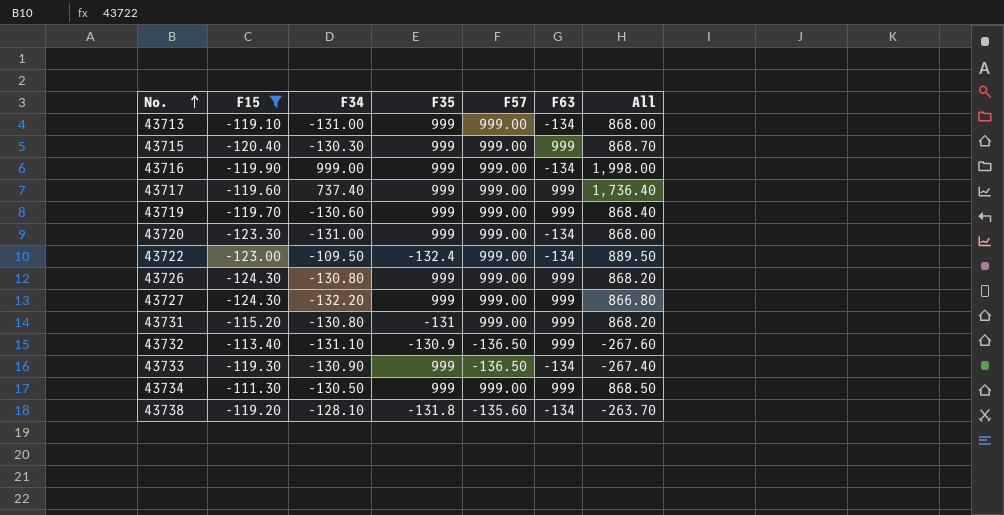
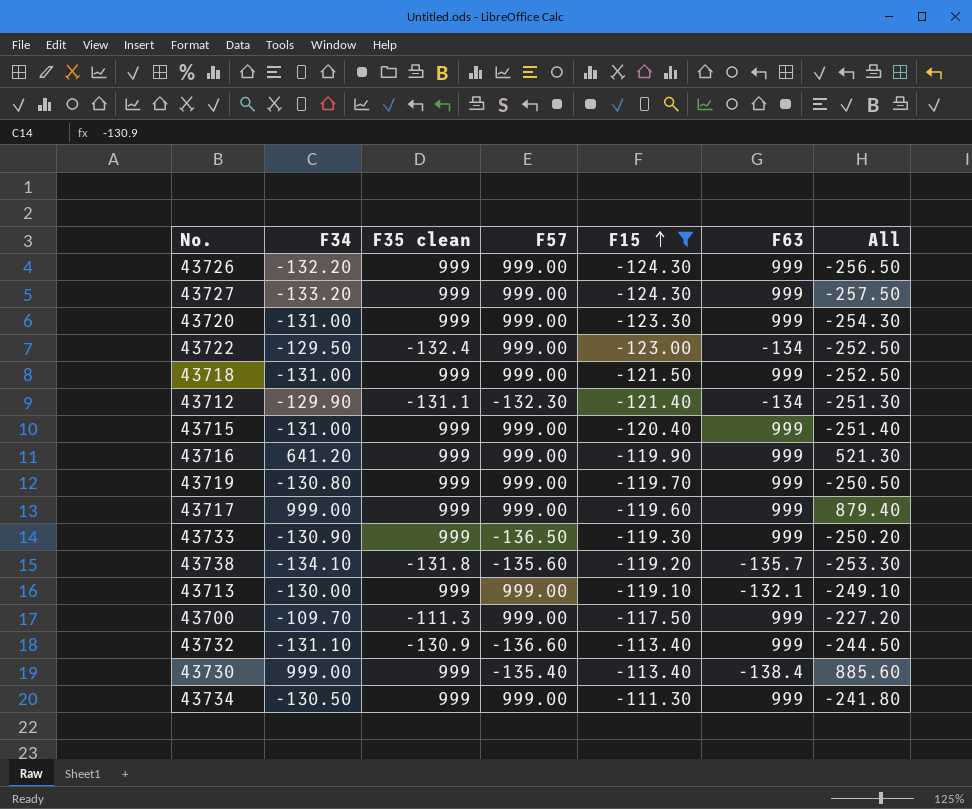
row order: No. ascending -> F15 ascending
column name: F35 -> F35 clean
column F15 | position: 2 -> 5
column All | formula: [F34] + [F57] -> [F34] + [F15]
row 43731: -115.20 | -130.80 | -131 | 999.00 | 999 | 868.20 -> none
43726 | F34: -130.80 -> -132.20
43727 | F34: -132.20 -> -133.20
43720 | F63: -134 -> 999
43722 | F34: -109.50 -> -129.50
row 43718: none -> -131.00 | 999 | 999.00 | -121.50 | 999 | -252.50
row 43712: none -> -129.90 | -131.1 | -132.30 | -121.40 | -134 | -251.30
43715 | F34: -130.30 -> -131.00
43716 | F34: 999.00 -> 641.20
43716 | F63: -134 -> 999
43719 | F34: -130.60 -> -130.80
43717 | F34: 737.40 -> 999.00
43733 | F63: -134 -> 999
43738 | F34: -128.10 -> -134.10
43738 | F63: -134 -> -135.7
43713 | F34: -131.00 -> -130.00
43713 | F63: -134 -> -132.1
row 43700: none -> -109.70 | -111.3 | 999.00 | -117.50 | 999 | -227.20
43732 | F57: -136.50 -> -136.60
row 43730: none -> 999.00 | 999 | -135.40 | -113.40 | -138.4 | 885.60

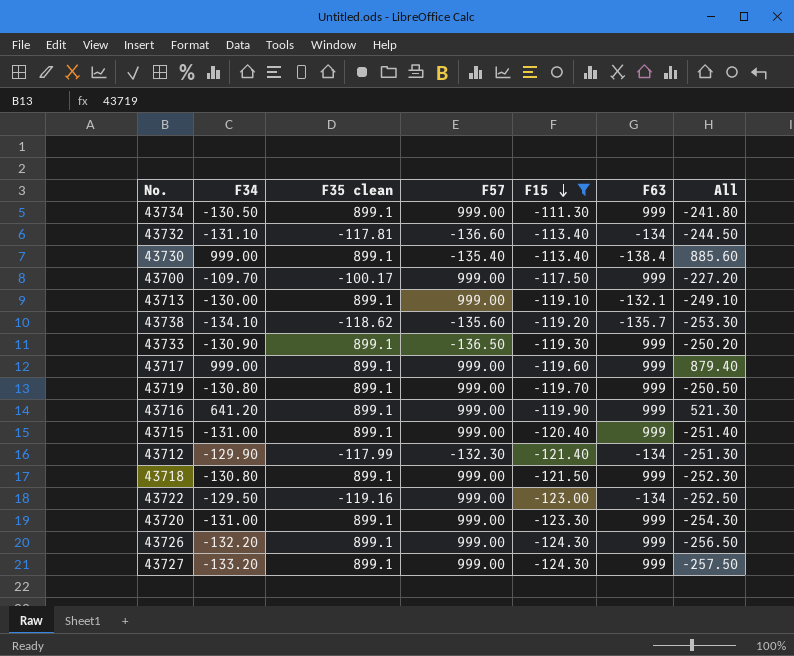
row order: F15 ascending -> F15 descending
43734 | F35 clean: 999 -> 899.1
43732 | F35 clean: -130.9 -> -117.81
43732 | F63: 999 -> -134
43730 | F35 clean: 999 -> 899.1
43700 | F35 clean: -111.3 -> -100.17
43713 | F35 clean: 999 -> 899.1
43738 | F35 clean: -131.8 -> -118.62
43733 | F35 clean: 999 -> 899.1
43717 | F35 clean: 999 -> 899.1
43719 | F35 clean: 999 -> 899.1
43716 | F35 clean: 999 -> 899.1
43715 | F35 clean: 999 -> 899.1
43712 | F35 clean: -131.1 -> -117.99
43718 | F34: -131.00 -> -130.80
43718 | F35 clean: 999 -> 899.1
43718 | All: -252.50 -> -252.30
43722 | F35 clean: -132.4 -> -119.16
43720 | F35 clean: 999 -> 899.1
43726 | F35 clean: 999 -> 899.1
43727 | F35 clean: 999 -> 899.1

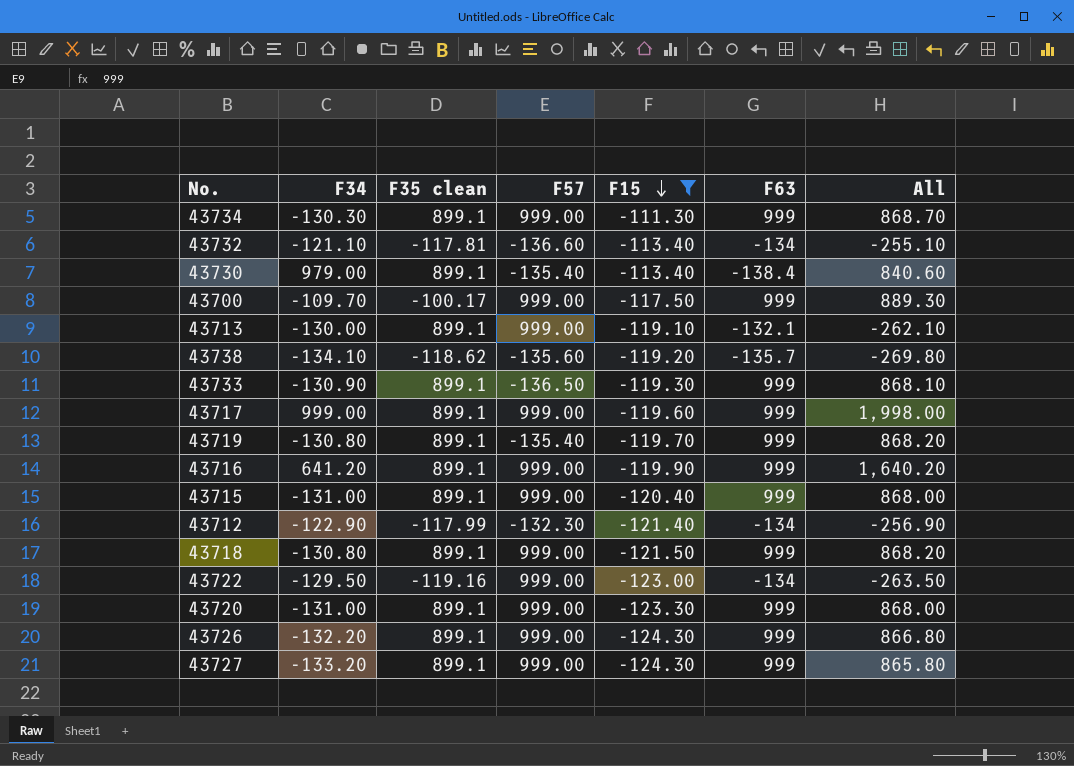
column All | formula: [F34] + [F15] -> [F34] + [F63]
43734 | F34: -130.50 -> -130.30
43732 | F34: -131.10 -> -121.10
43730 | F34: 999.00 -> 979.00
43719 | F57: 999.00 -> -135.40
43712 | F34: -129.90 -> -122.90

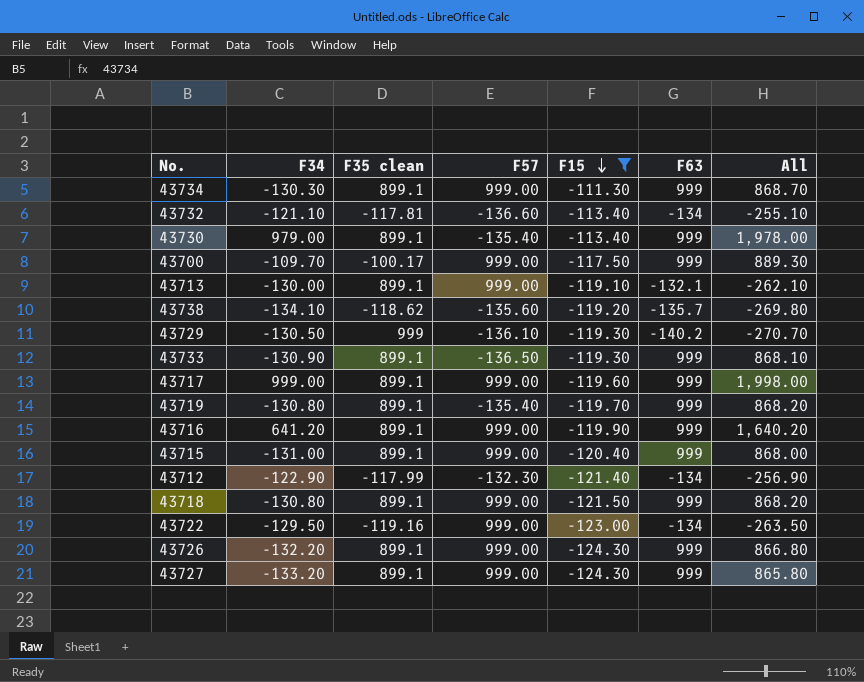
row 43720: -131.00 | 899.1 | 999.00 | -123.30 | 999 | 868.00 -> none
43730 | F63: -138.4 -> 999
43730 | All: 840.60 -> 1,978.00
row 43729: none -> -130.50 | 999 | -136.10 | -119.30 | -140.2 | -270.70

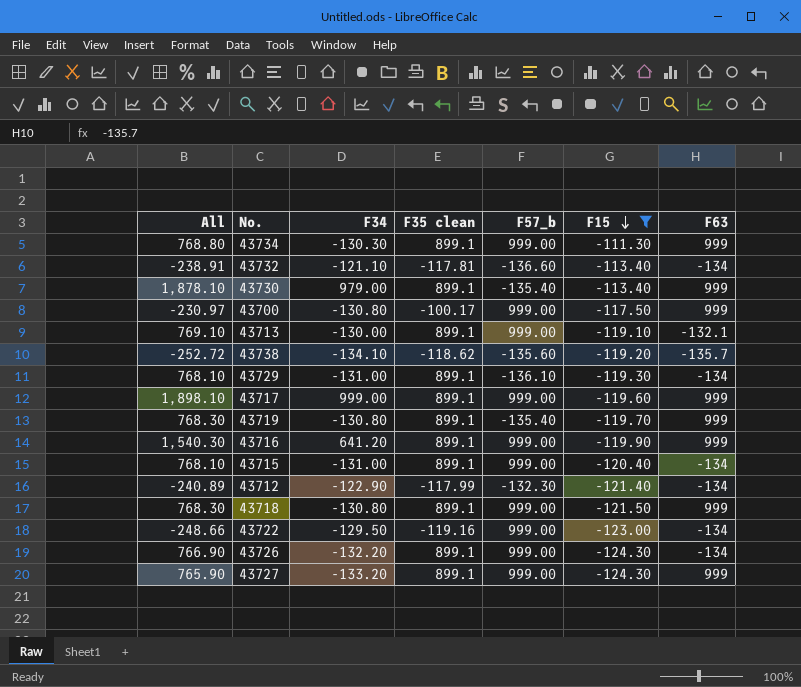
column All | formula: [F34] + [F63] -> [F34] + [F35 clean]
column All | position: 7 -> 1
column name: F57 -> F57_b
row 43733: -130.90 | 899.1 | -136.50 | -119.30 | 999 | 868.10 -> none
43700 | F34: -109.70 -> -130.80
43729 | F34: -130.50 -> -131.00
43729 | F35 clean: 999 -> 899.1
43729 | F63: -140.2 -> -134
43715 | F63: 999 -> -134
43726 | F63: 999 -> -134

